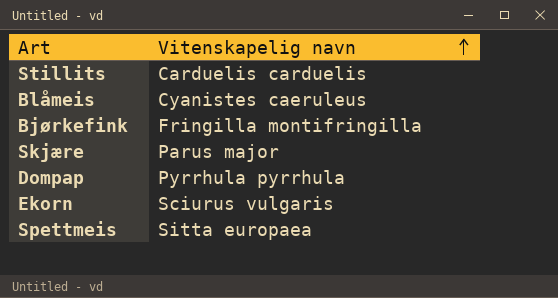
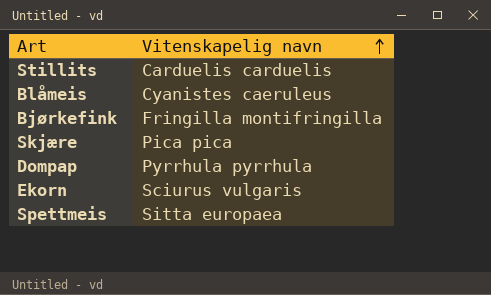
Skjære | Vitenskapelig navn: Parus major -> Pica pica

